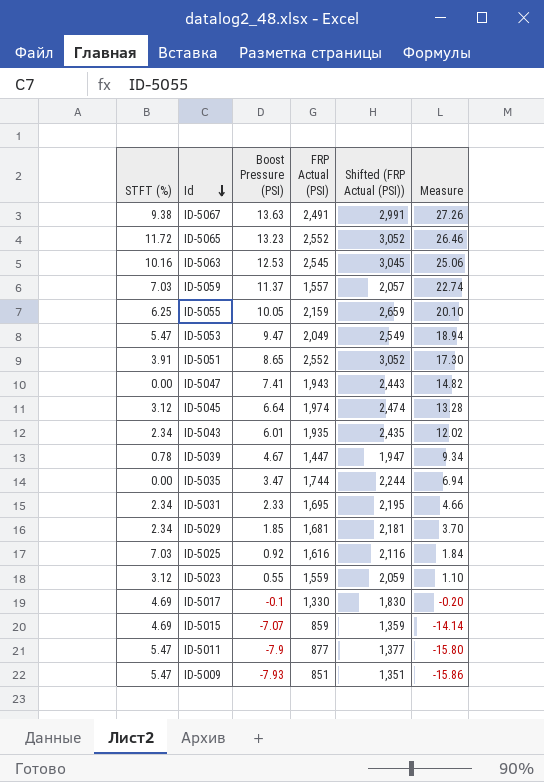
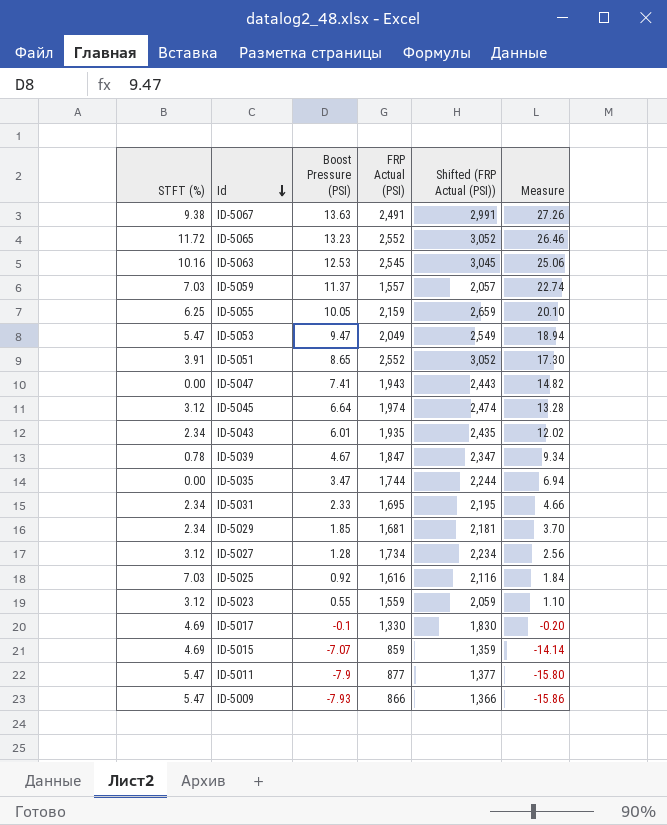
ID-5039 | FRP Actual (PSI): 1,447 -> 1,847
ID-5039 | Shifted (FRP Actual (PSI)): 1,947 -> 2,347
row ID-5027: none -> 3.12 | 1.28 | 1,734 | 2,234 | 2.56
ID-5009 | FRP Actual (PSI): 851 -> 866
ID-5009 | Shifted (FRP Actual (PSI)): 1,351 -> 1,366

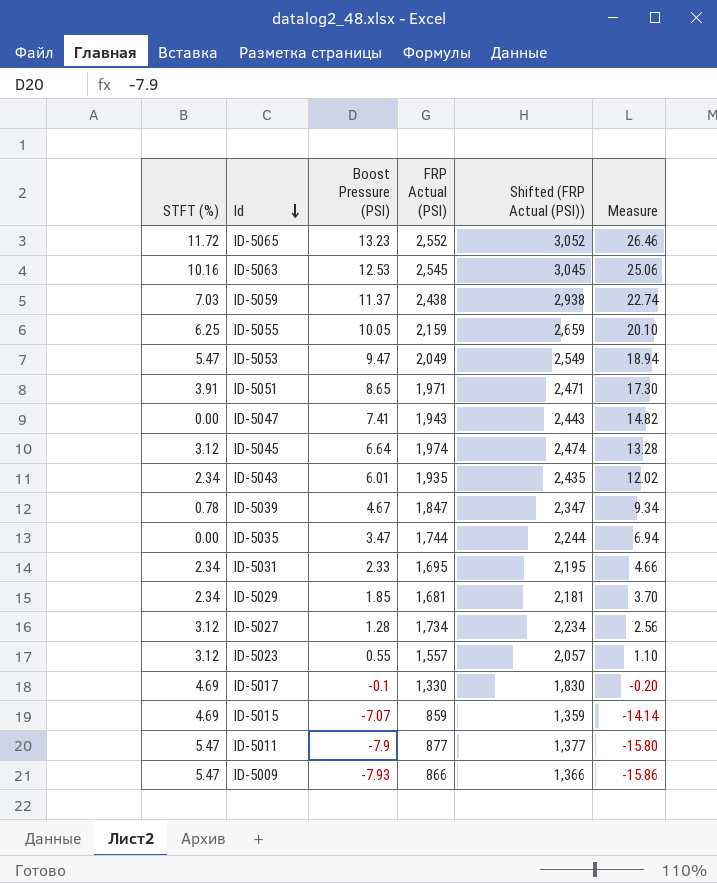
row ID-5067: 9.38 | 13.63 | 2,491 | 2,991 | 27.26 -> none
row ID-5025: 7.03 | 0.92 | 1,616 | 2,116 | 1.84 -> none
ID-5059 | FRP Actual (PSI): 1,557 -> 2,438
ID-5059 | Shifted (FRP Actual (PSI)): 2,057 -> 2,938
ID-5051 | FRP Actual (PSI): 2,552 -> 1,971
ID-5051 | Shifted (FRP Actual (PSI)): 3,052 -> 2,471
ID-5023 | FRP Actual (PSI): 1,559 -> 1,557
ID-5023 | Shifted (FRP Actual (PSI)): 2,059 -> 2,057

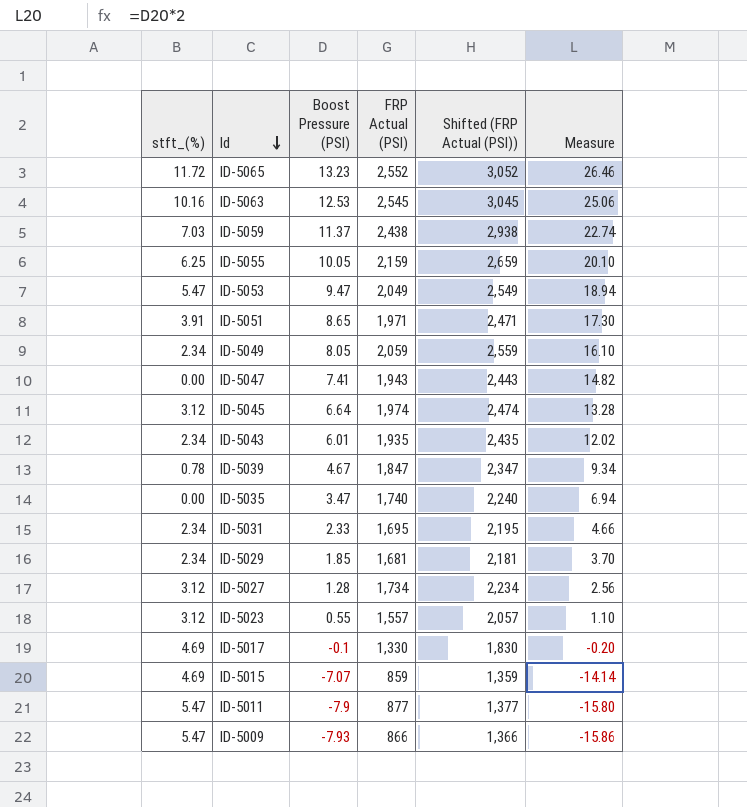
column name: STFT (%) -> stft_(%)
row ID-5049: none -> 2.34 | 8.05 | 2,059 | 2,559 | 16.10
ID-5035 | FRP Actual (PSI): 1,744 -> 1,740
ID-5035 | Shifted (FRP Actual (PSI)): 2,244 -> 2,240

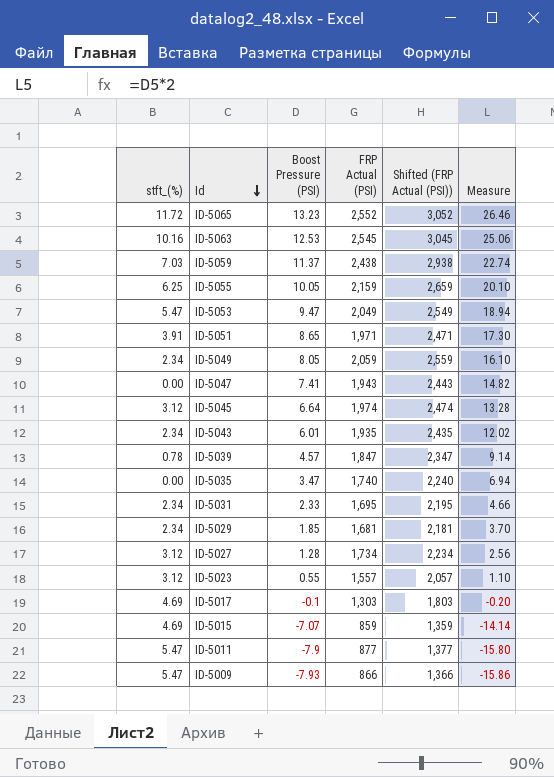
ID-5039 | Boost Pressure (PSI): 4.67 -> 4.57
ID-5039 | Measure: 9.34 -> 9.14
ID-5017 | FRP Actual (PSI): 1,330 -> 1,303
ID-5017 | Shifted (FRP Actual (PSI)): 1,830 -> 1,803

